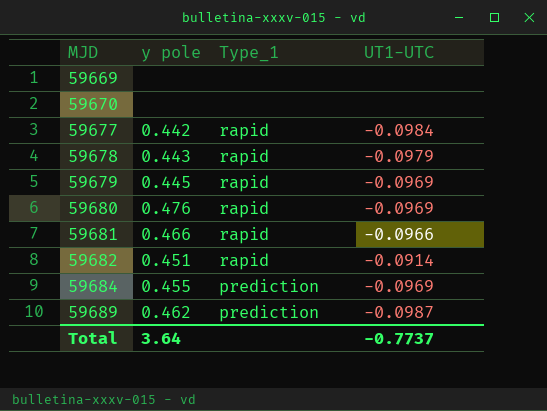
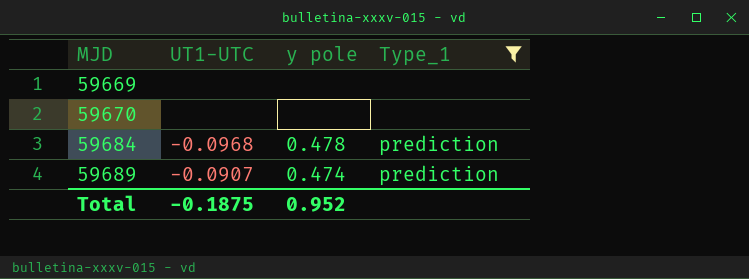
filter: none -> Type_1 != rapid
column UT1-UTC | position: 4 -> 2
59684 | UT1-UTC: -0.0969 -> -0.0968
59684 | y pole: 0.455 -> 0.478
59689 | UT1-UTC: -0.0987 -> -0.0907
59689 | y pole: 0.462 -> 0.474
Total | UT1-UTC: -0.7737 -> -0.1875
Total | y pole: 3.64 -> 0.952

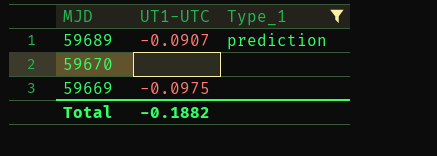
row order: MJD ascending -> MJD descending
column y pole | position: 3 -> none
row 59684: -0.0968 | 0.478 | prediction -> none
59669 | UT1-UTC: none -> -0.0975
Total | UT1-UTC: -0.1875 -> -0.1882

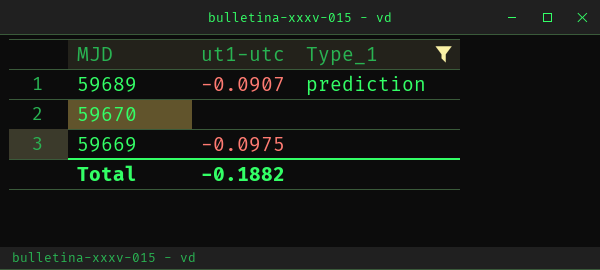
column name: UT1-UTC -> ut1-utc

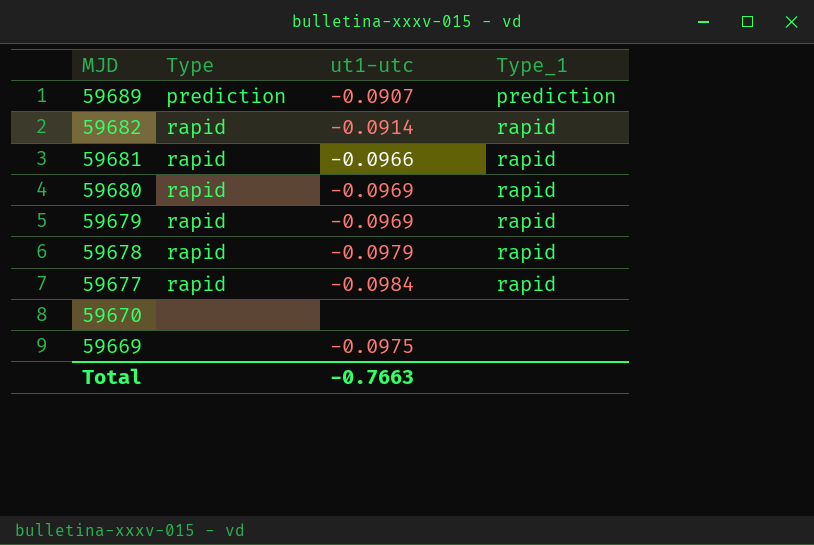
filter: Type_1 != rapid -> none
column Type | position: none -> 2
Total | ut1-utc: -0.1882 -> -0.7663

